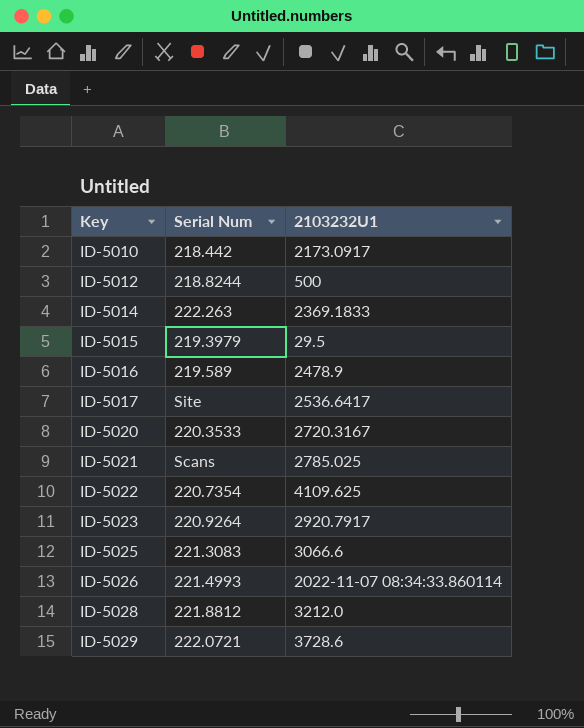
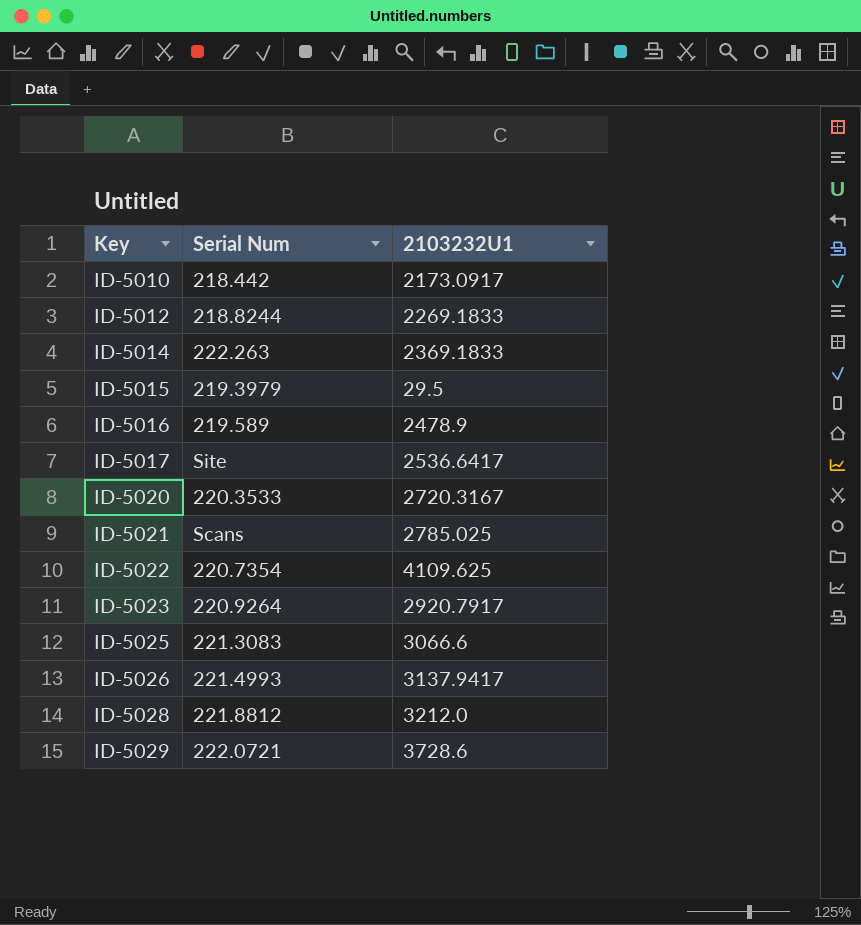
ID-5012 | 2103232U1: 500 -> 2269.1833
ID-5026 | 2103232U1: 2022-11-07 08:34:33.860114 -> 3137.9417

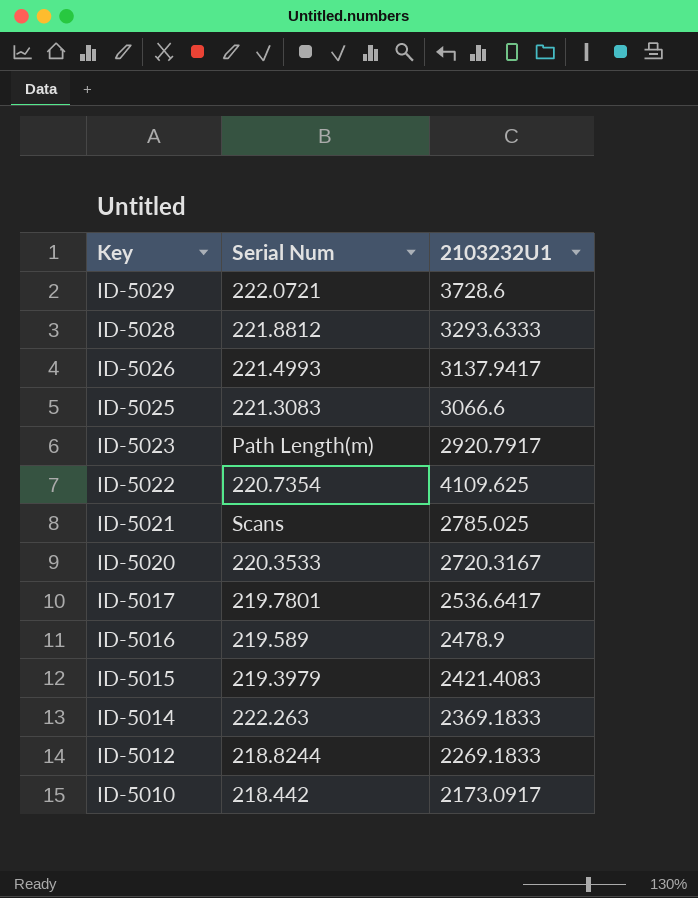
row order: Key ascending -> Key descending
ID-5028 | 2103232U1: 3212.0 -> 3293.6333
ID-5023 | Serial Num: 220.9264 -> Path Length(m)
ID-5017 | Serial Num: Site -> 219.7801
ID-5015 | 2103232U1: 29.5 -> 2421.4083

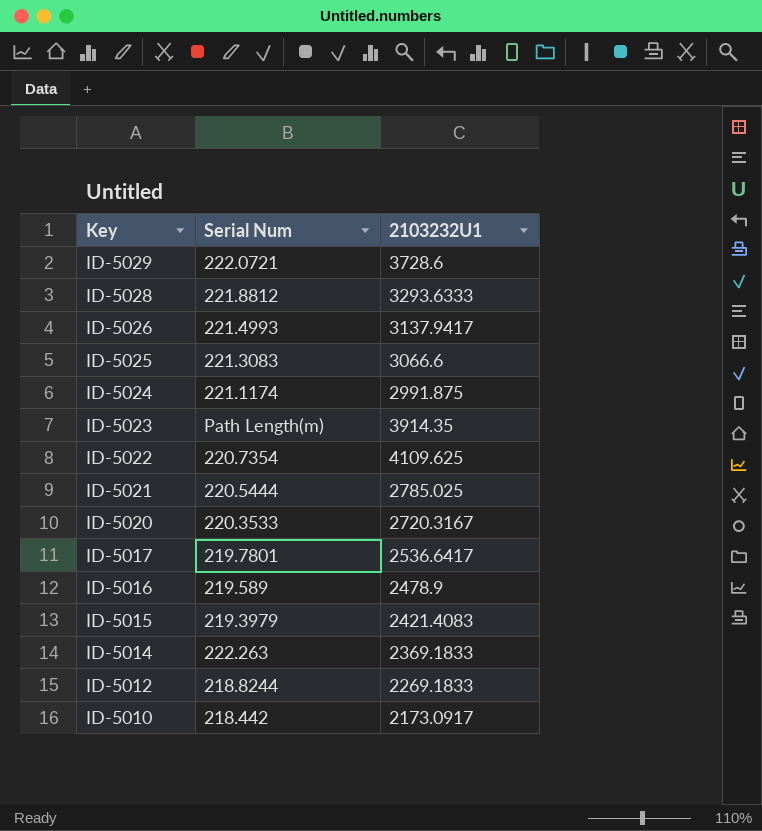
row ID-5024: none -> 221.1174 | 2991.875
ID-5023 | 2103232U1: 2920.7917 -> 3914.35
ID-5021 | Serial Num: Scans -> 220.5444

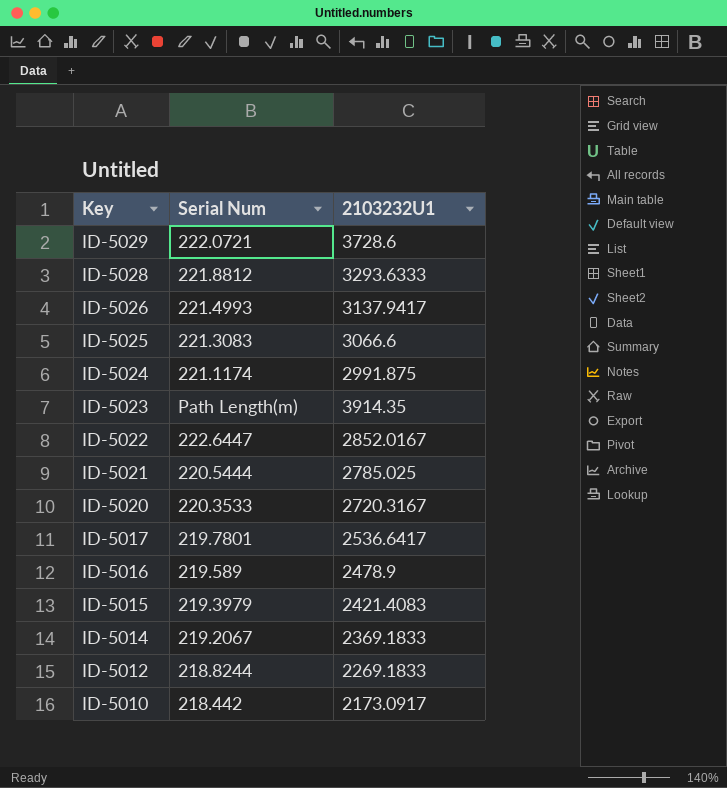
ID-5022 | Serial Num: 220.7354 -> 222.6447
ID-5022 | 2103232U1: 4109.625 -> 2852.0167
ID-5014 | Serial Num: 222.263 -> 219.2067

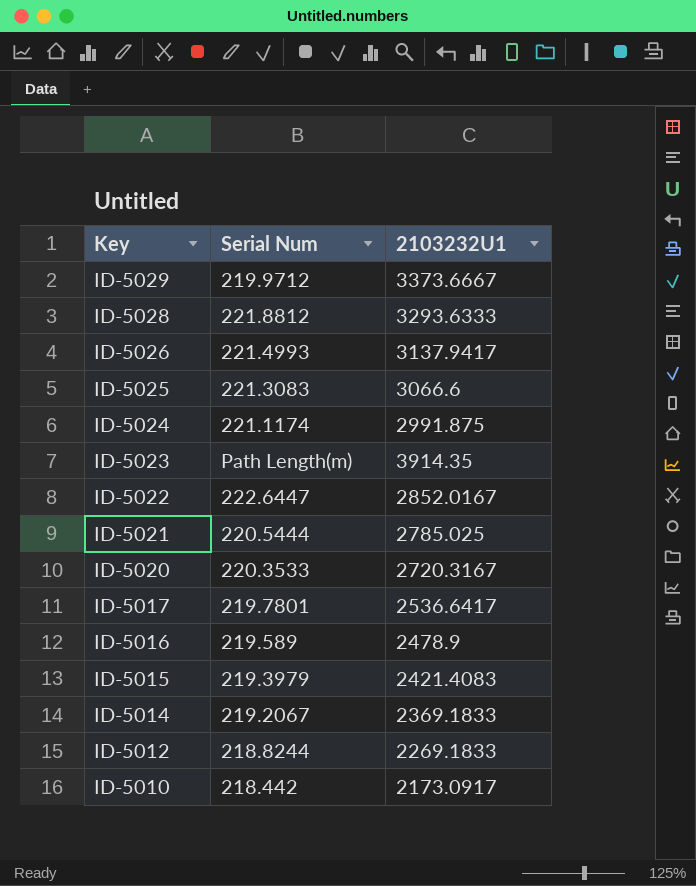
ID-5029 | Serial Num: 222.0721 -> 219.9712
ID-5029 | 2103232U1: 3728.6 -> 3373.6667

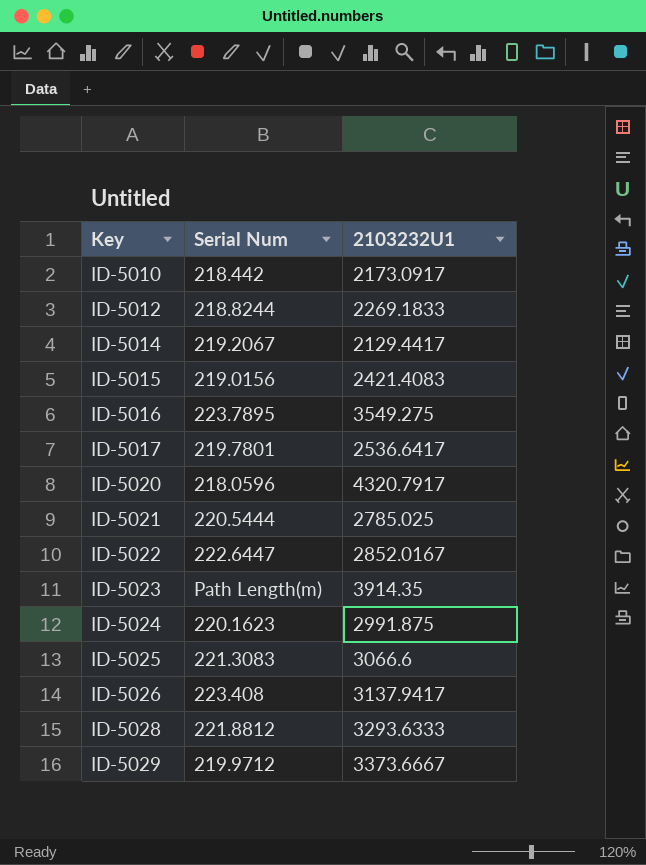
row order: Key descending -> Key ascending
ID-5014 | 2103232U1: 2369.1833 -> 2129.4417
ID-5015 | Serial Num: 219.3979 -> 219.0156
ID-5016 | Serial Num: 219.589 -> 223.7895
ID-5016 | 2103232U1: 2478.9 -> 3549.275
ID-5020 | Serial Num: 220.3533 -> 218.0596
ID-5020 | 2103232U1: 2720.3167 -> 4320.7917
ID-5024 | Serial Num: 221.1174 -> 220.1623
ID-5026 | Serial Num: 221.4993 -> 223.408

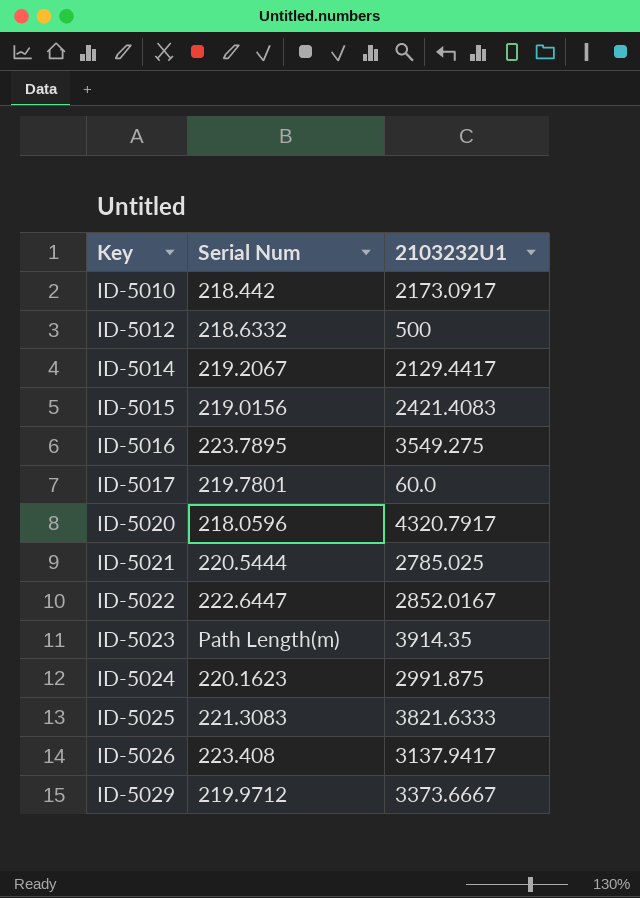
row ID-5028: 221.8812 | 3293.6333 -> none
ID-5012 | Serial Num: 218.8244 -> 218.6332
ID-5012 | 2103232U1: 2269.1833 -> 500
ID-5017 | 2103232U1: 2536.6417 -> 60.0
ID-5025 | 2103232U1: 3066.6 -> 3821.6333

